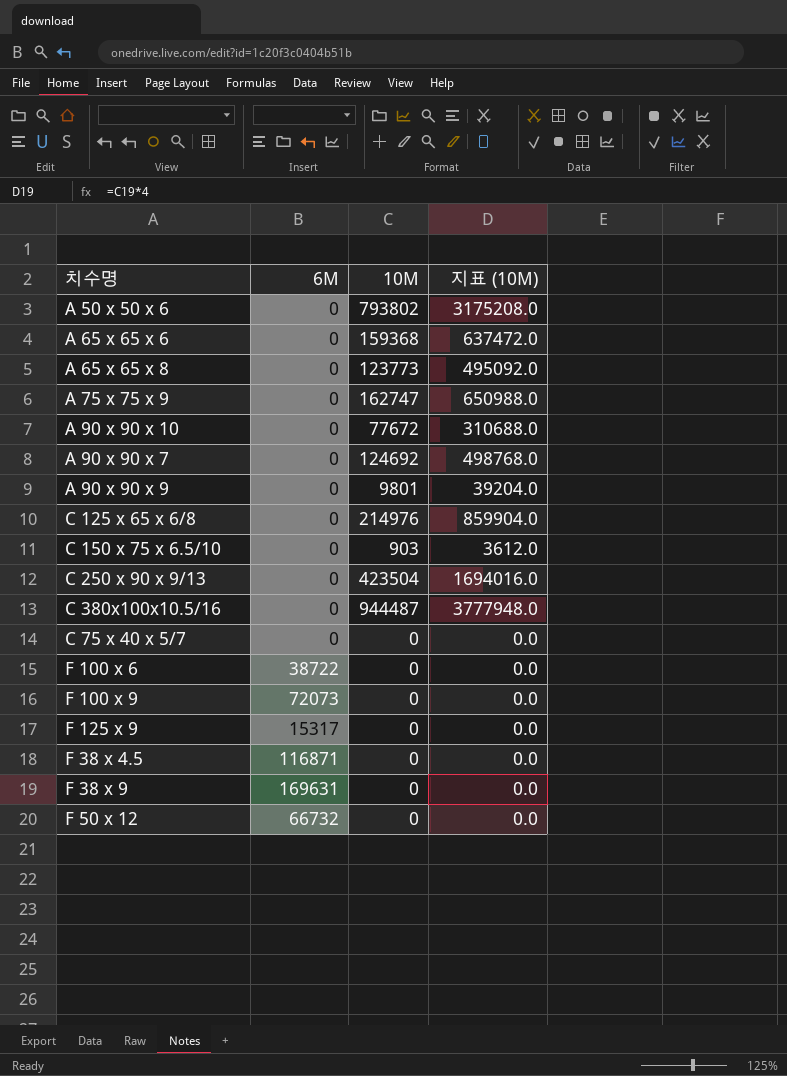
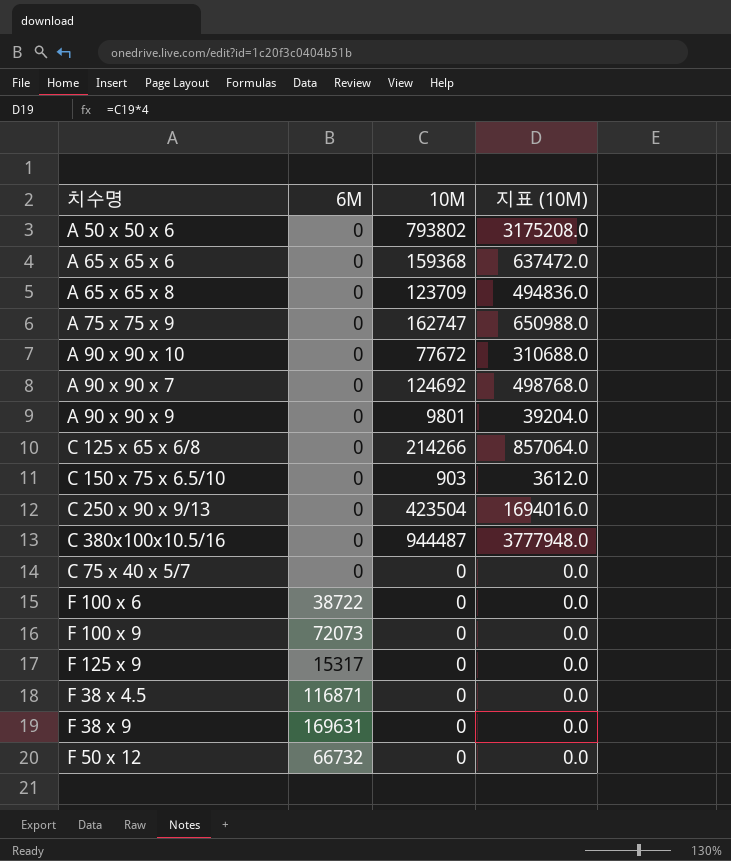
A 65 x 65 x 8 | 10M: 123773 -> 123709
A 65 x 65 x 8 | 지표 (10M): 495092.0 -> 494836.0
C 125 x 65 x 6/8 | 10M: 214976 -> 214266
C 125 x 65 x 6/8 | 지표 (10M): 859904.0 -> 857064.0

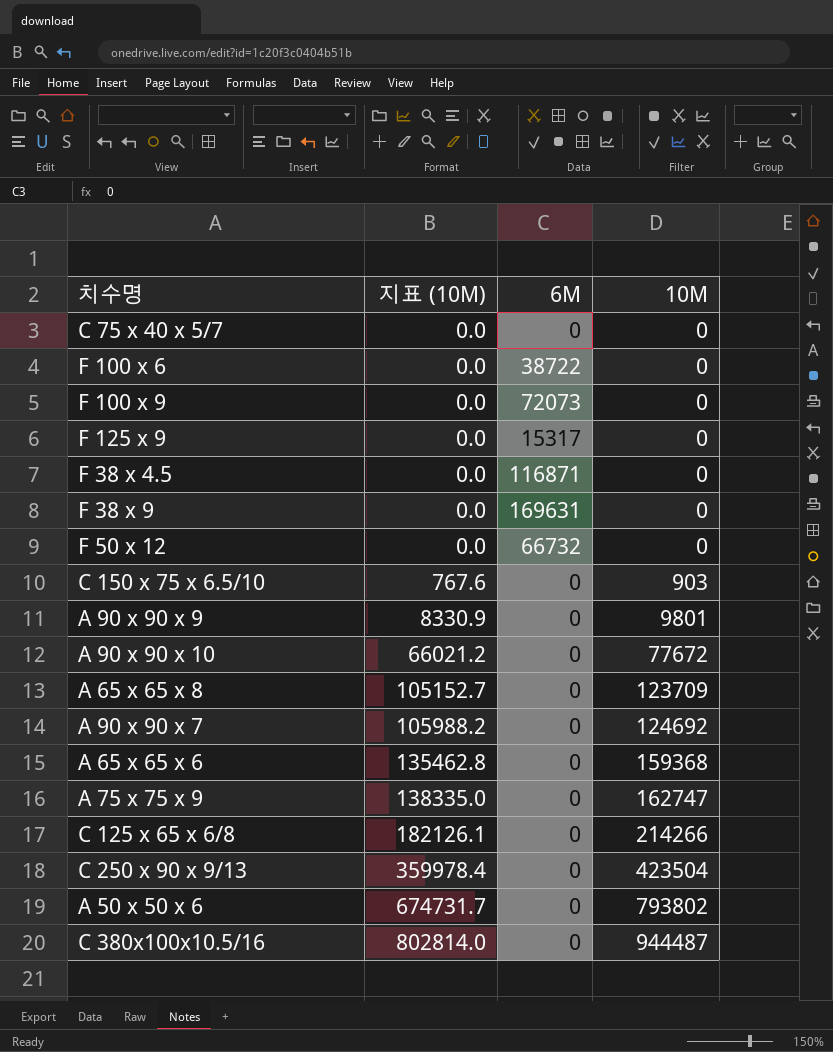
row order: none -> 지표 (10M) ascending
column 지표 (10M) | formula: [10M] * 4 -> [10M] * 0.85
column 지표 (10M) | position: 4 -> 2

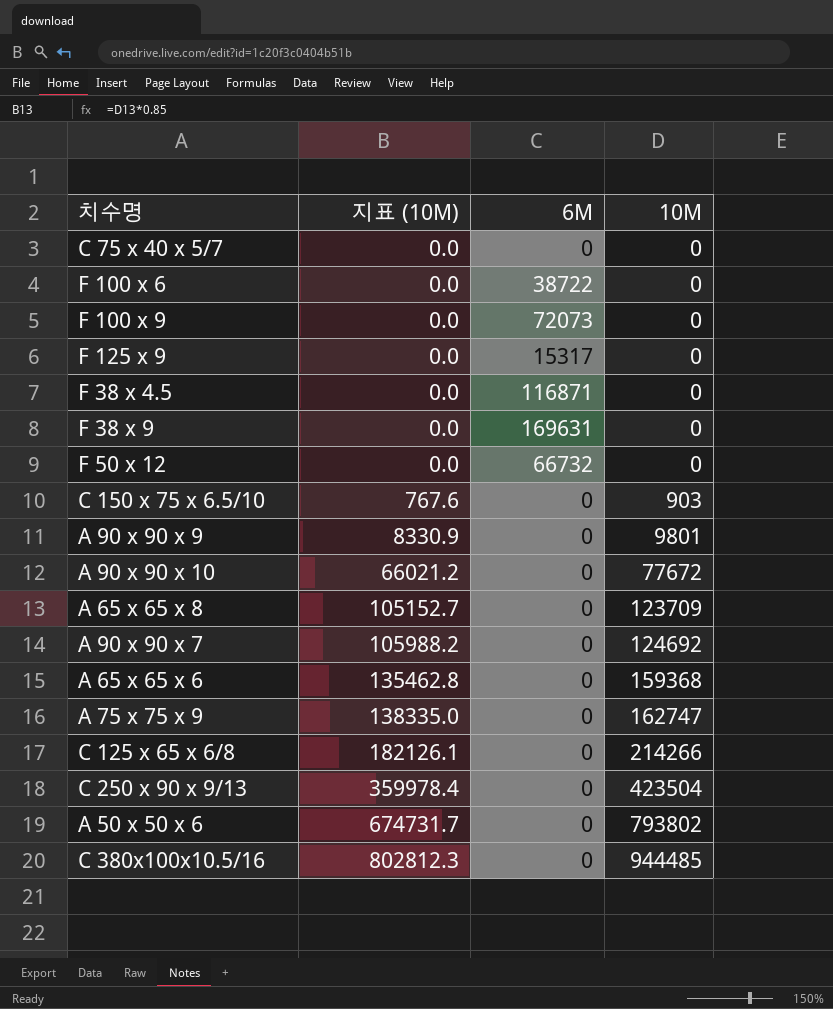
C 380x100x10.5/16 | 지표 (10M): 802814.0 -> 802812.3
C 380x100x10.5/16 | 10M: 944487 -> 944485

